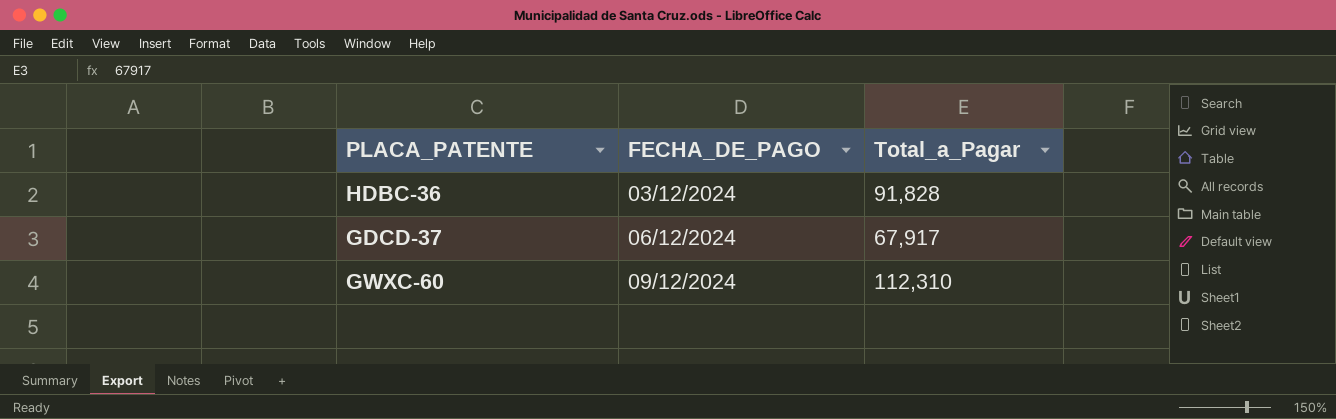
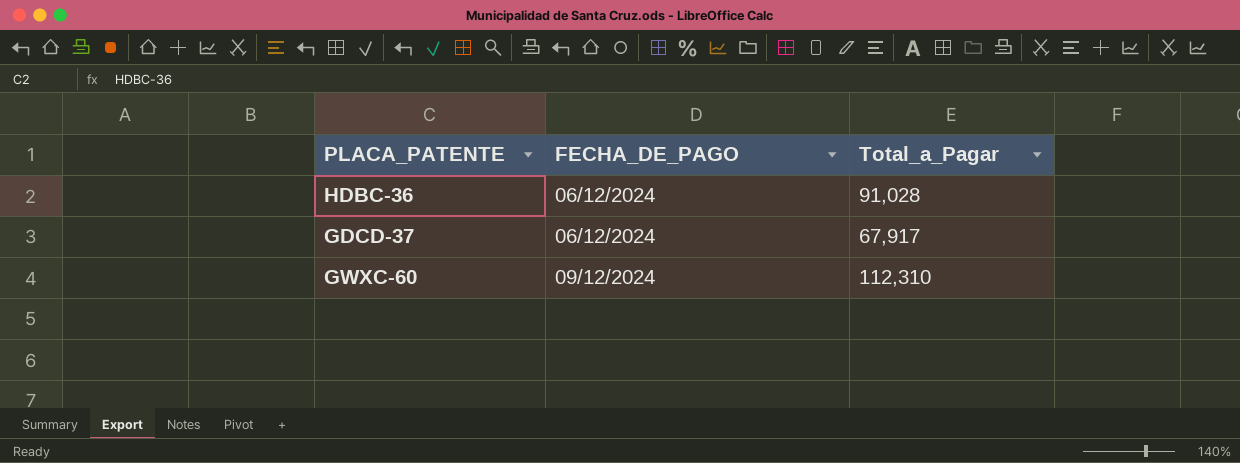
HDBC-36 | FECHA_DE_PAGO: 03/12/2024 -> 06/12/2024
HDBC-36 | Total_a_Pagar: 91,828 -> 91,028

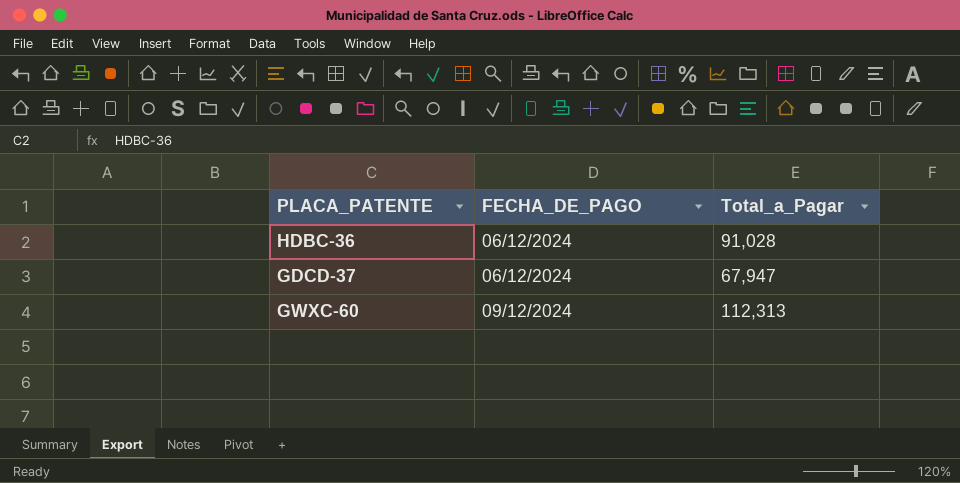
GDCD-37 | Total_a_Pagar: 67,917 -> 67,947
GWXC-60 | Total_a_Pagar: 112,310 -> 112,313

